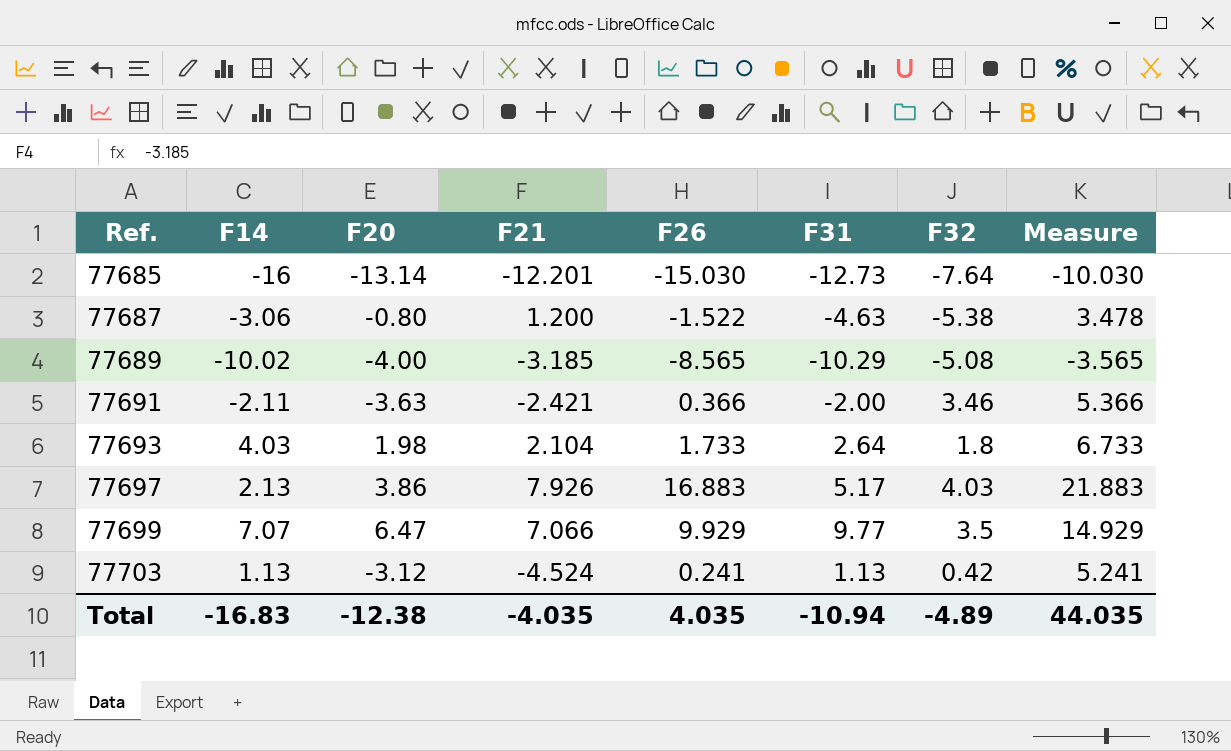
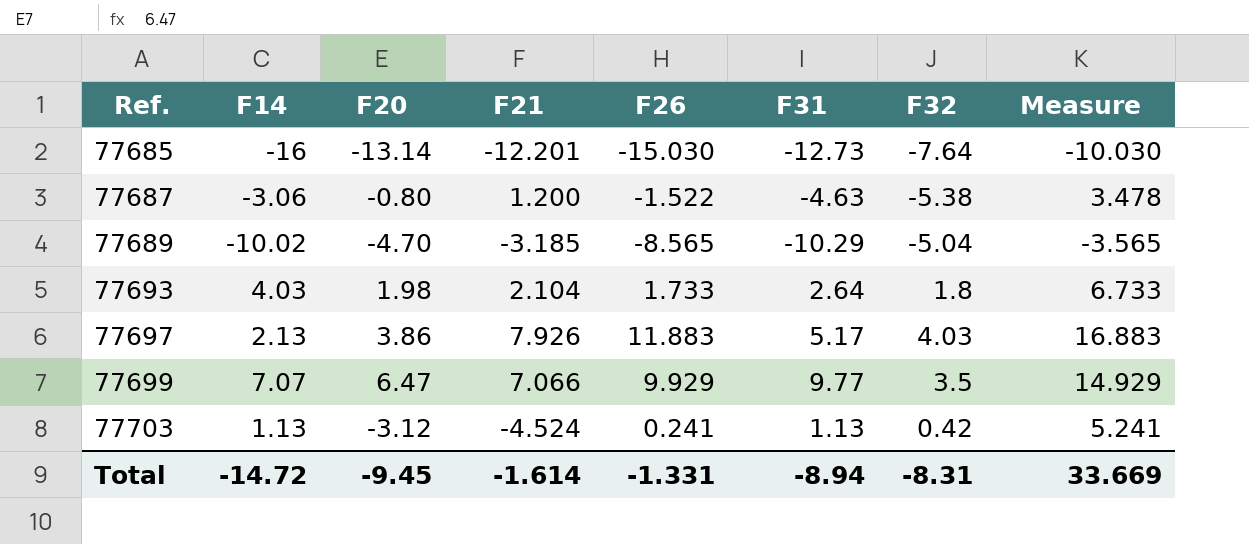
row 77691: -2.11 | -3.63 | -2.421 | 0.366 | -2.00 | 3.46 | 5.366 -> none
77689 | F20: -4.00 -> -4.70
77689 | F32: -5.08 -> -5.04
77697 | F26: 16.883 -> 11.883
77697 | Measure: 21.883 -> 16.883
Total | F14: -16.83 -> -14.72
Total | F20: -12.38 -> -9.45
Total | F21: -4.035 -> -1.614
Total | F26: 4.035 -> -1.331
Total | F31: -10.94 -> -8.94
Total | F32: -4.89 -> -8.31
Total | Measure: 44.035 -> 33.669

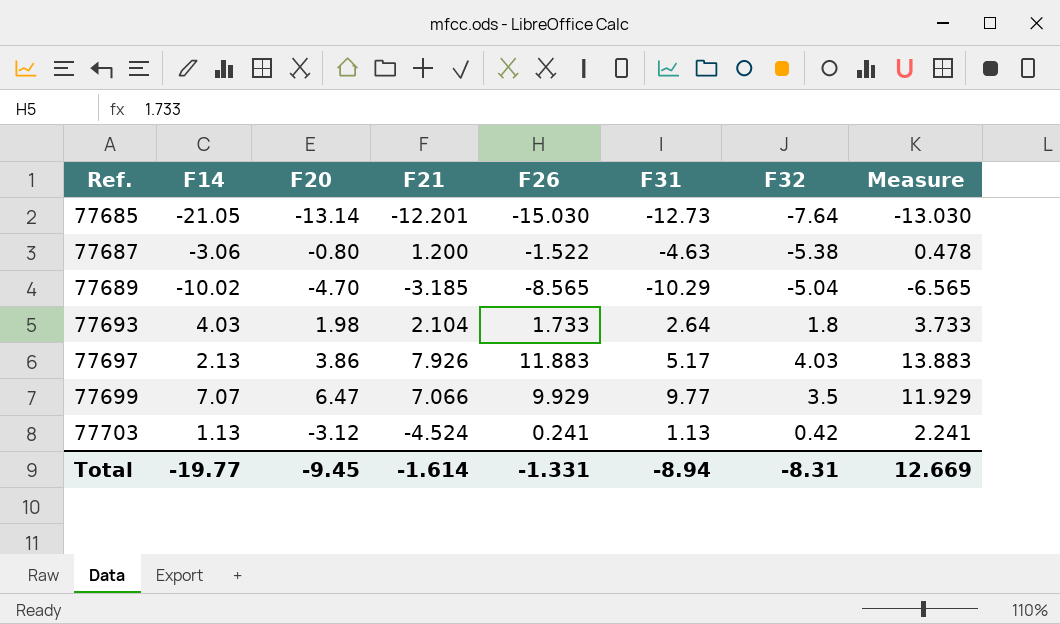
column Measure | formula: [F26] + 5 -> [F26] + 2
77685 | F14: -16 -> -21.05
Total | F14: -14.72 -> -19.77
Total | Measure: 33.669 -> 12.669

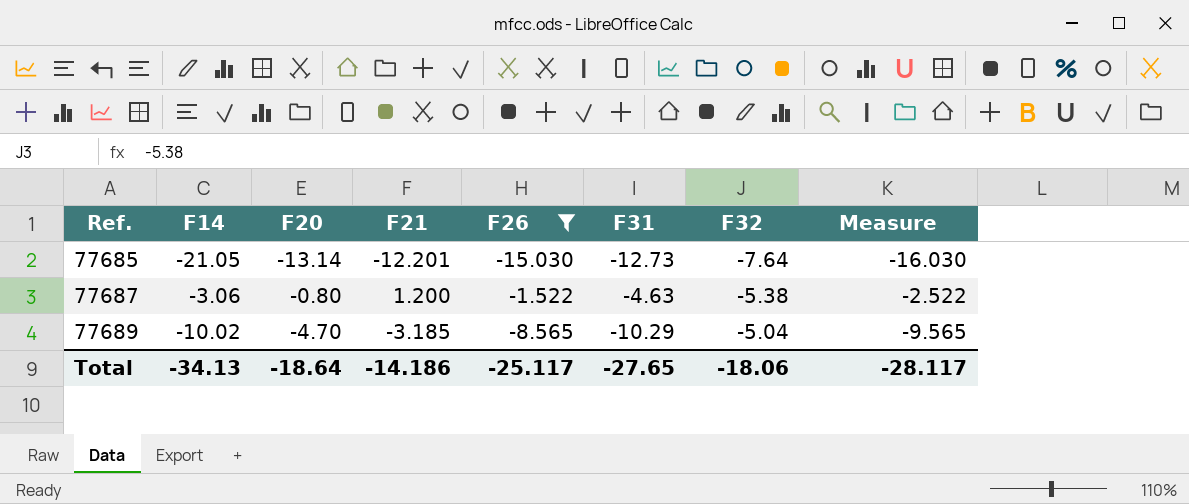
filter: none -> F26 <= -1.522
column Measure | formula: [F26] + 2 -> [F26] - 1
Total | F14: -19.77 -> -34.13
Total | F20: -9.45 -> -18.64
Total | F21: -1.614 -> -14.186
Total | F26: -1.331 -> -25.117
Total | F31: -8.94 -> -27.65
Total | F32: -8.31 -> -18.06
Total | Measure: 12.669 -> -28.117

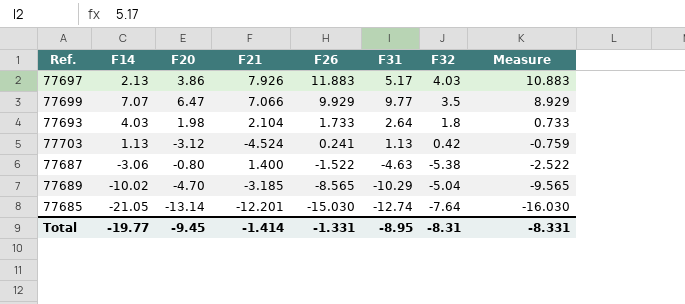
filter: F26 <= -1.522 -> none
row order: Ref. ascending -> F26 descending
77687 | F21: 1.200 -> 1.400
77685 | F31: -12.73 -> -12.74
Total | F14: -34.13 -> -19.77
Total | F20: -18.64 -> -9.45
Total | F21: -14.186 -> -1.414
Total | F26: -25.117 -> -1.331
Total | F31: -27.65 -> -8.95
Total | F32: -18.06 -> -8.31
Total | Measure: -28.117 -> -8.331

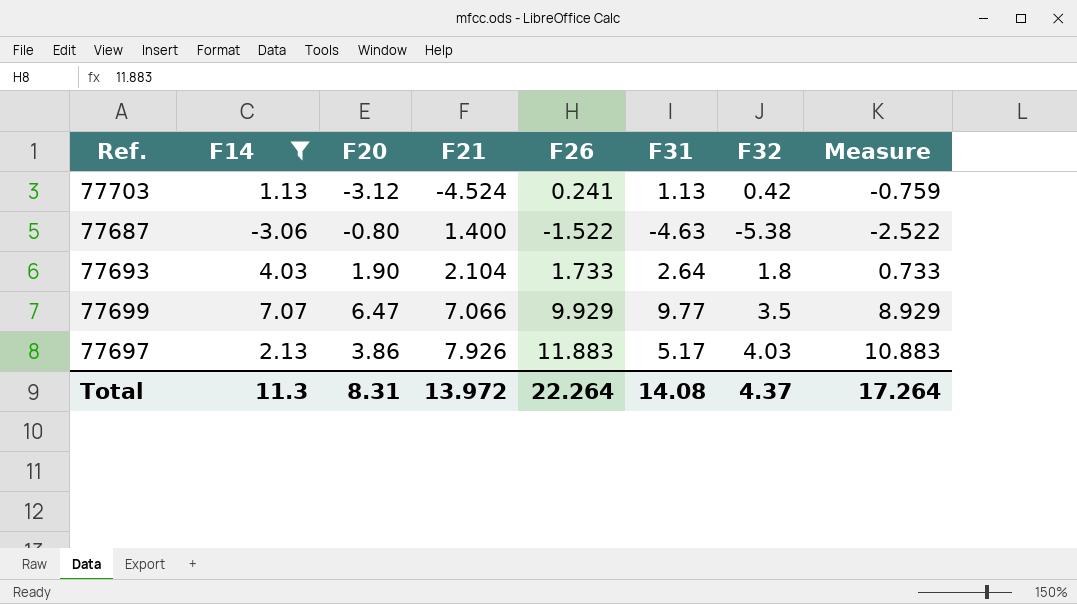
filter: none -> F14 >= -3.06
row order: F26 descending -> F21 ascending
77693 | F20: 1.98 -> 1.90
Total | F14: -19.77 -> 11.3
Total | F20: -9.45 -> 8.31
Total | F21: -1.414 -> 13.972
Total | F26: -1.331 -> 22.264
Total | F31: -8.95 -> 14.08
Total | F32: -8.31 -> 4.37
Total | Measure: -8.331 -> 17.264

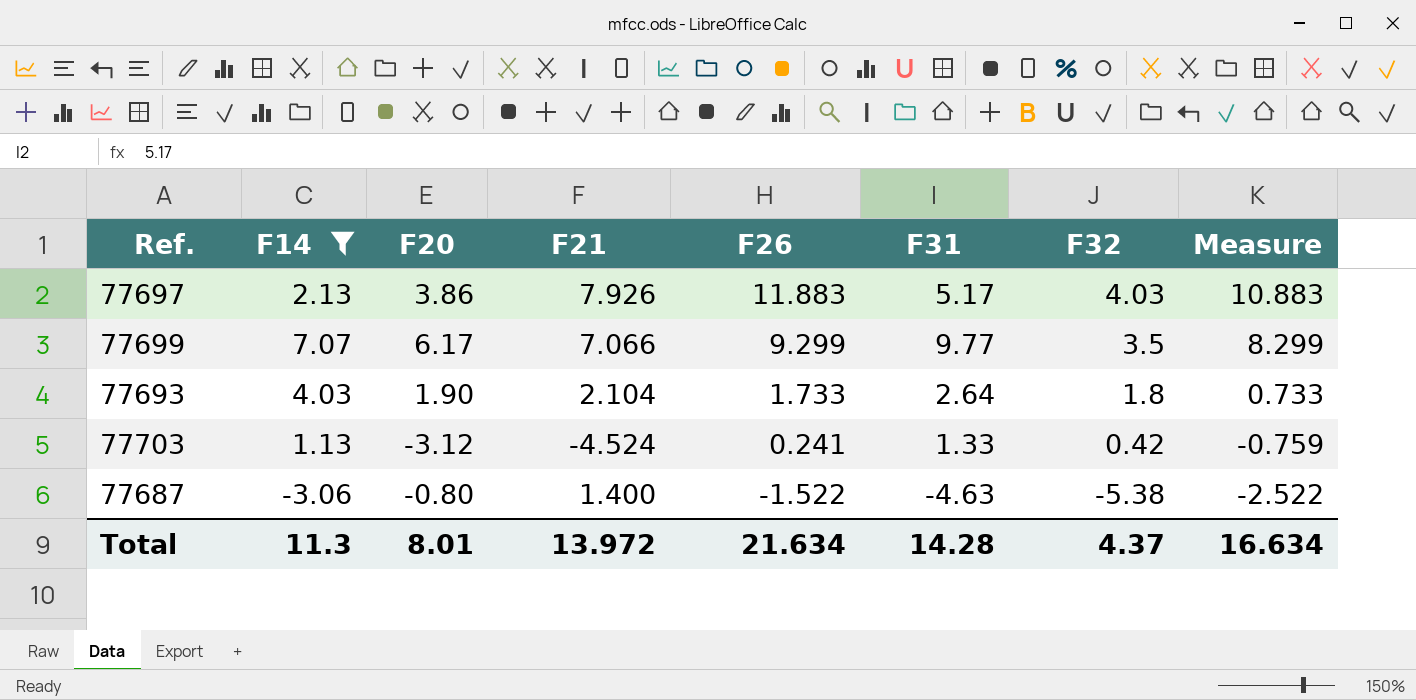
row order: F21 ascending -> F26 descending
77699 | F20: 6.47 -> 6.17
77699 | F26: 9.929 -> 9.299
77699 | Measure: 8.929 -> 8.299
77703 | F31: 1.13 -> 1.33
Total | F20: 8.31 -> 8.01
Total | F26: 22.264 -> 21.634
Total | F31: 14.08 -> 14.28
Total | Measure: 17.264 -> 16.634

